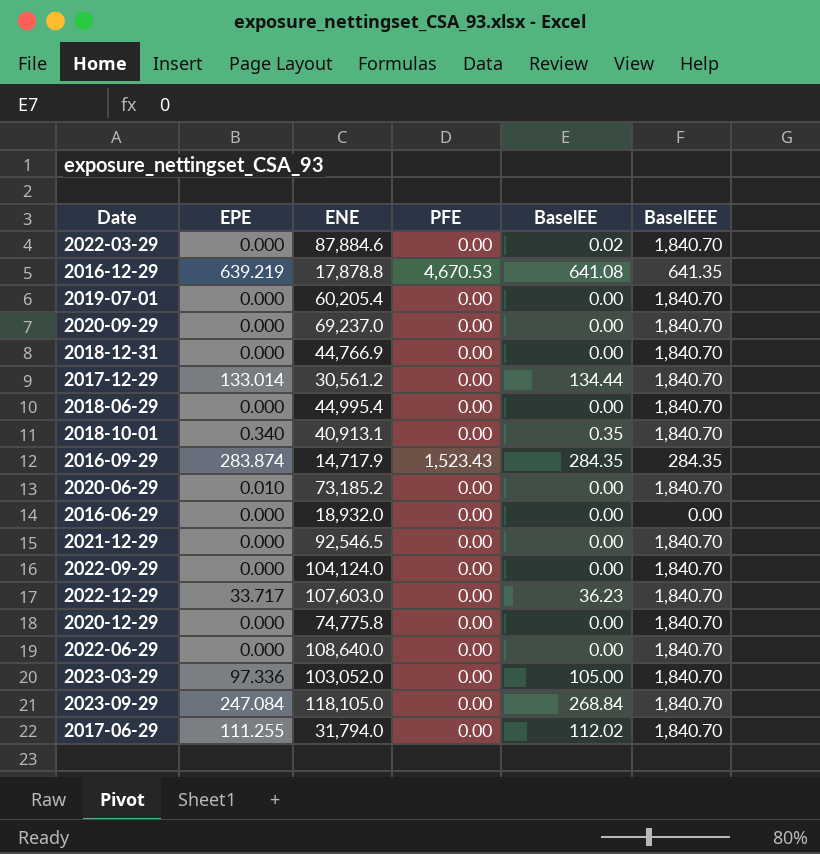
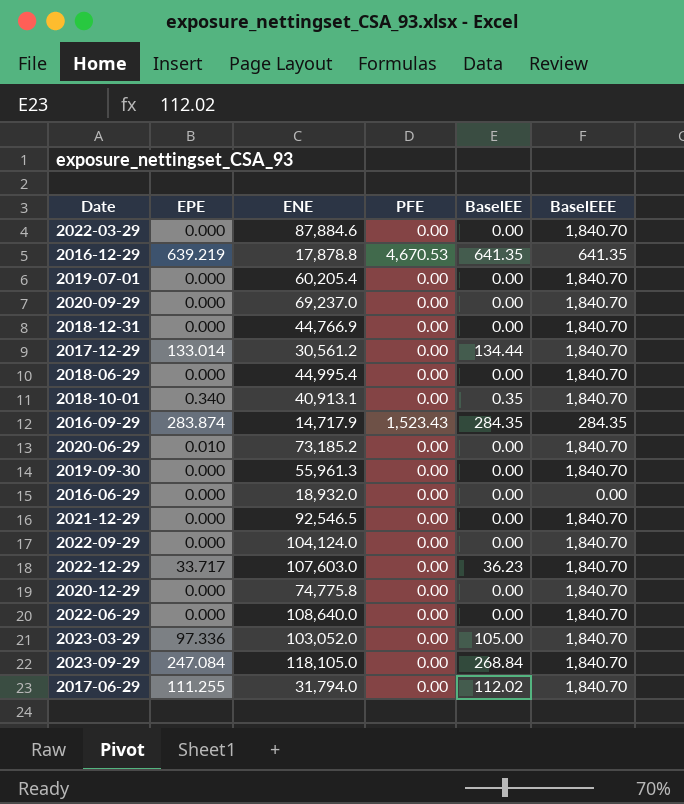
2022-03-29 | BaselEE: 0.02 -> 0.00
2016-12-29 | BaselEE: 641.08 -> 641.35
row 2019-09-30: none -> 0.000 | 55,961.3 | 0.00 | 0.00 | 1,840.70

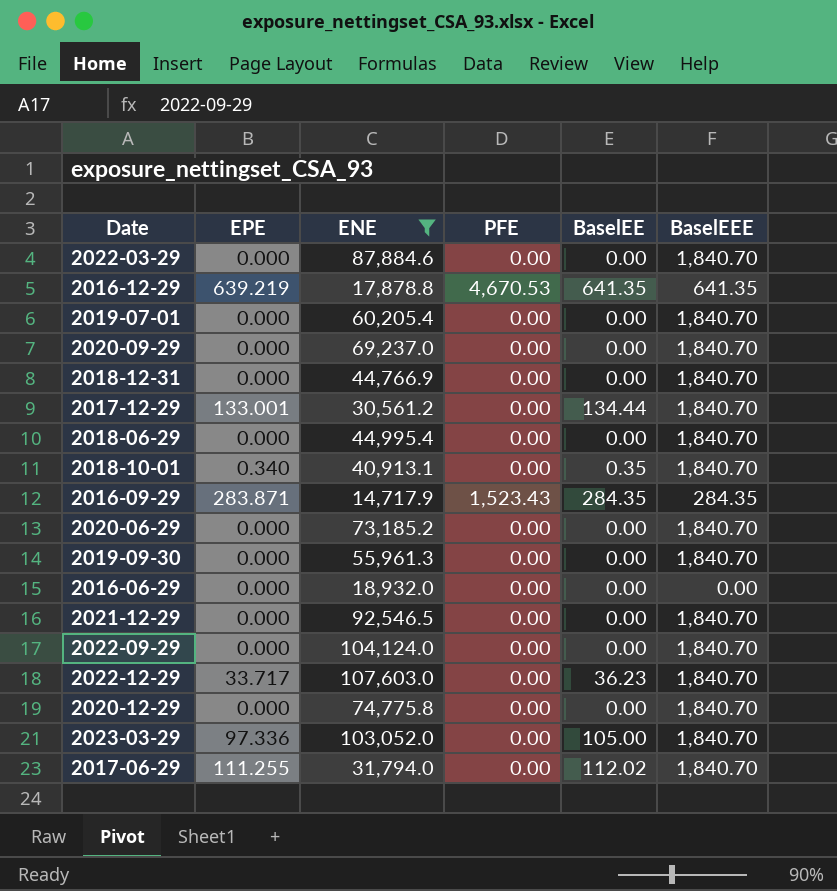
filter: none -> ENE <= 107,603.0
2017-12-29 | EPE: 133.014 -> 133.001
2016-09-29 | EPE: 283.874 -> 283.871
2020-06-29 | EPE: 0.010 -> 0.000

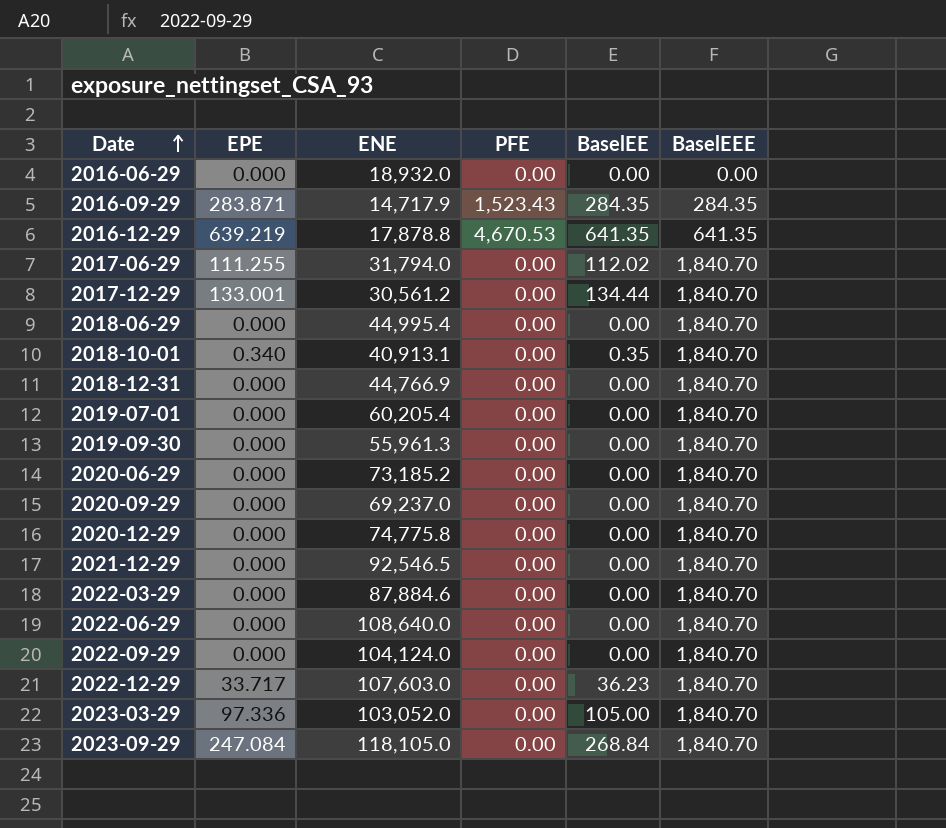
filter: ENE <= 107,603.0 -> none
row order: none -> Date ascending

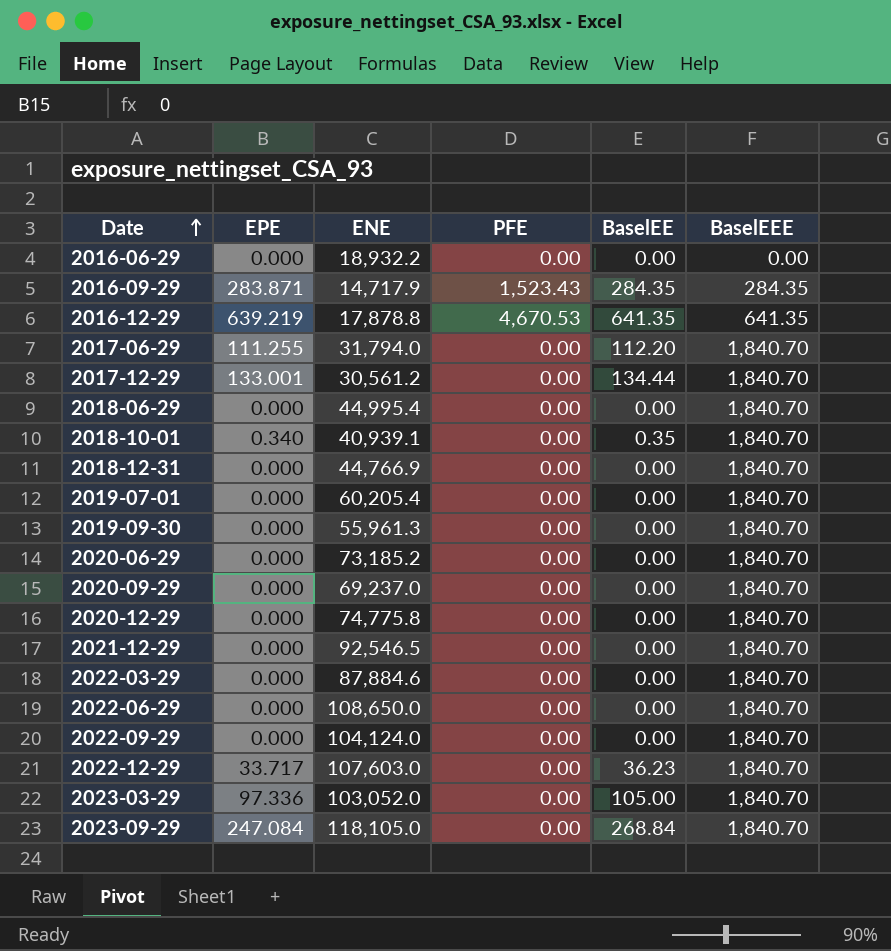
2016-06-29 | ENE: 18,932.0 -> 18,932.2
2017-06-29 | BaselEE: 112.02 -> 112.20
2018-10-01 | ENE: 40,913.1 -> 40,939.1
2022-06-29 | ENE: 108,640.0 -> 108,650.0

